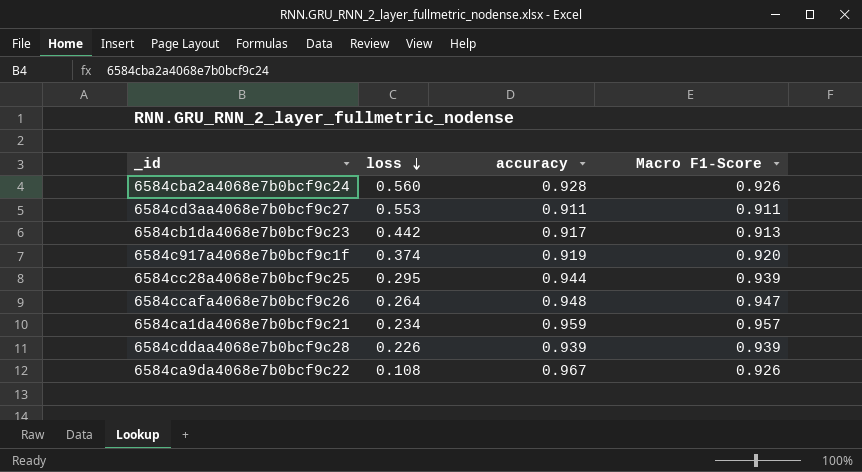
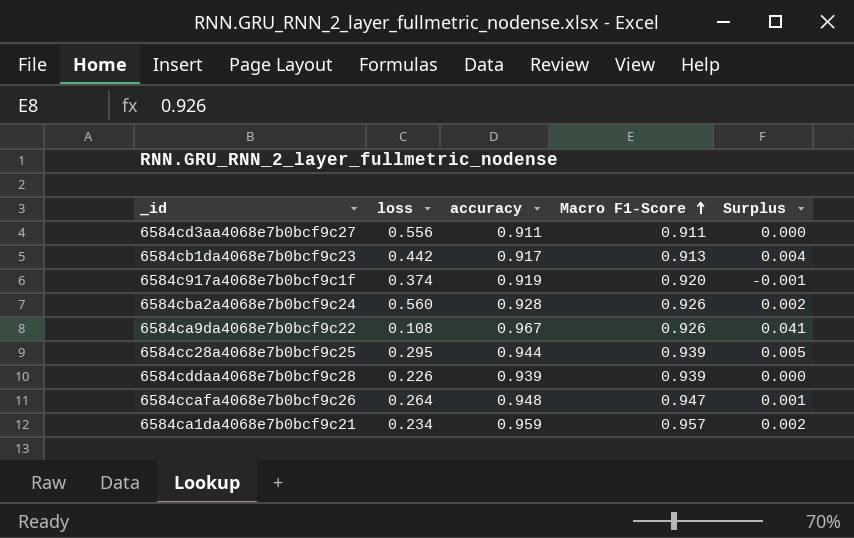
row order: loss descending -> Macro F1-Score ascending
column Surplus | formula: none -> [accuracy] - [Macro F1-Score]
6584cd3aa4068e7b0bcf9c27 | loss: 0.553 -> 0.556

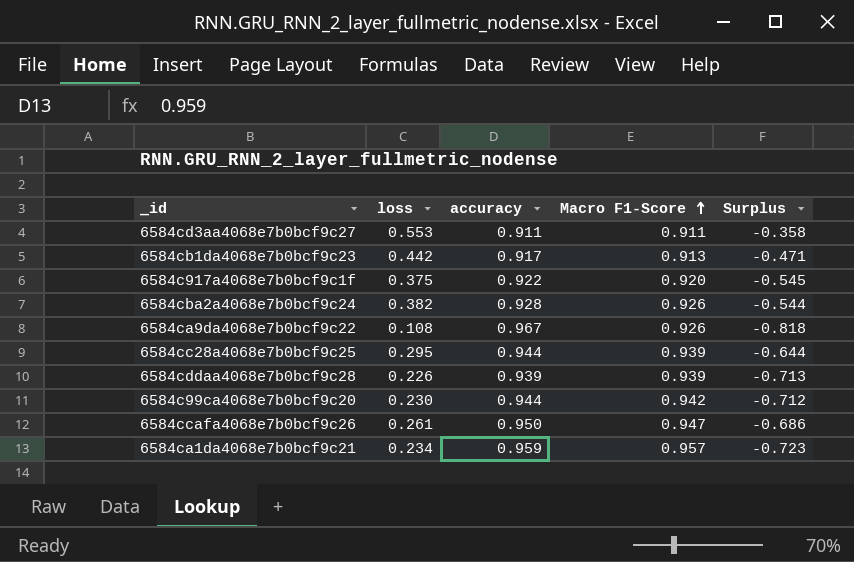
column Surplus | formula: [accuracy] - [Macro F1-Score] -> [loss] - [Macro F1-Score]
6584cd3aa4068e7b0bcf9c27 | loss: 0.556 -> 0.553
6584c917a4068e7b0bcf9c1f | loss: 0.374 -> 0.375
6584c917a4068e7b0bcf9c1f | accuracy: 0.919 -> 0.922
6584cba2a4068e7b0bcf9c24 | loss: 0.560 -> 0.382
row 6584c99ca4068e7b0bcf9c20: none -> 0.230 | 0.944 | 0.942 | -0.712
6584ccafa4068e7b0bcf9c26 | loss: 0.264 -> 0.261
6584ccafa4068e7b0bcf9c26 | accuracy: 0.948 -> 0.950

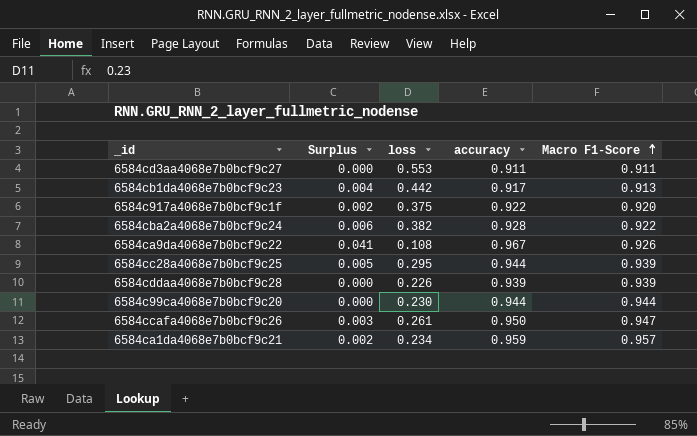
column Surplus | formula: [loss] - [Macro F1-Score] -> [accuracy] - [Macro F1-Score]
column Surplus | position: 5 -> 2
6584cba2a4068e7b0bcf9c24 | Macro F1-Score: 0.926 -> 0.922
6584c99ca4068e7b0bcf9c20 | Macro F1-Score: 0.942 -> 0.944

